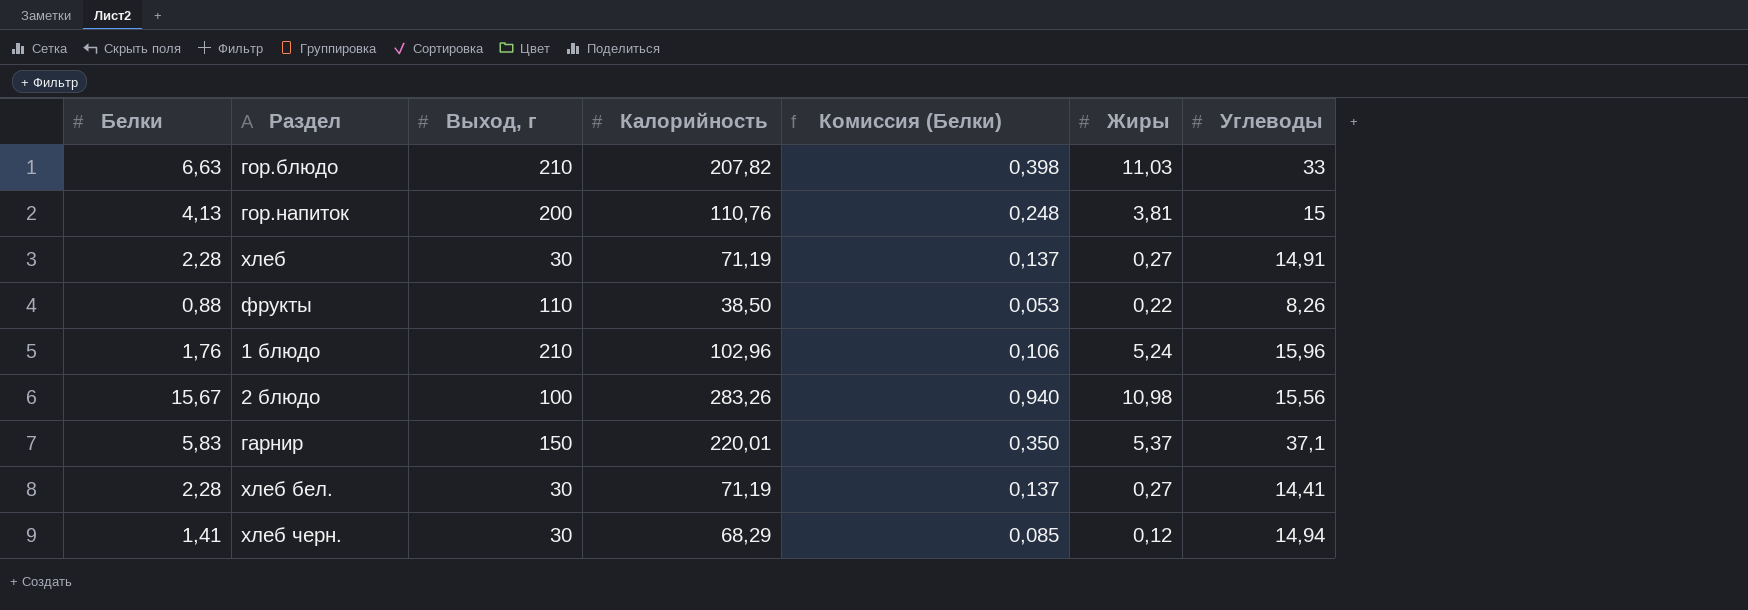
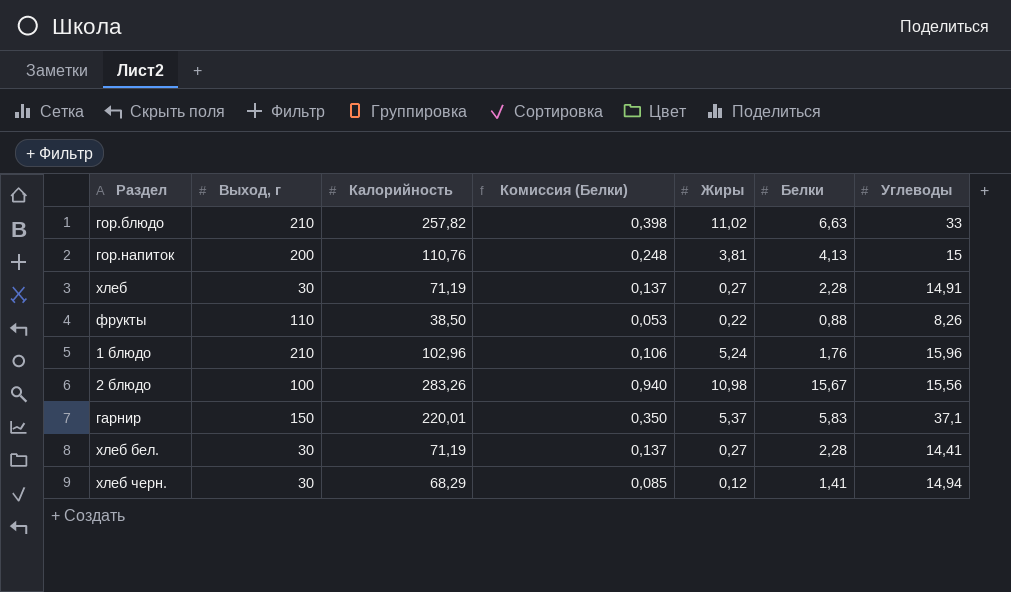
column Белки | position: 1 -> 6
гор.блюдо | Калорийность: 207,82 -> 257,82
гор.блюдо | Жиры: 11,03 -> 11,02

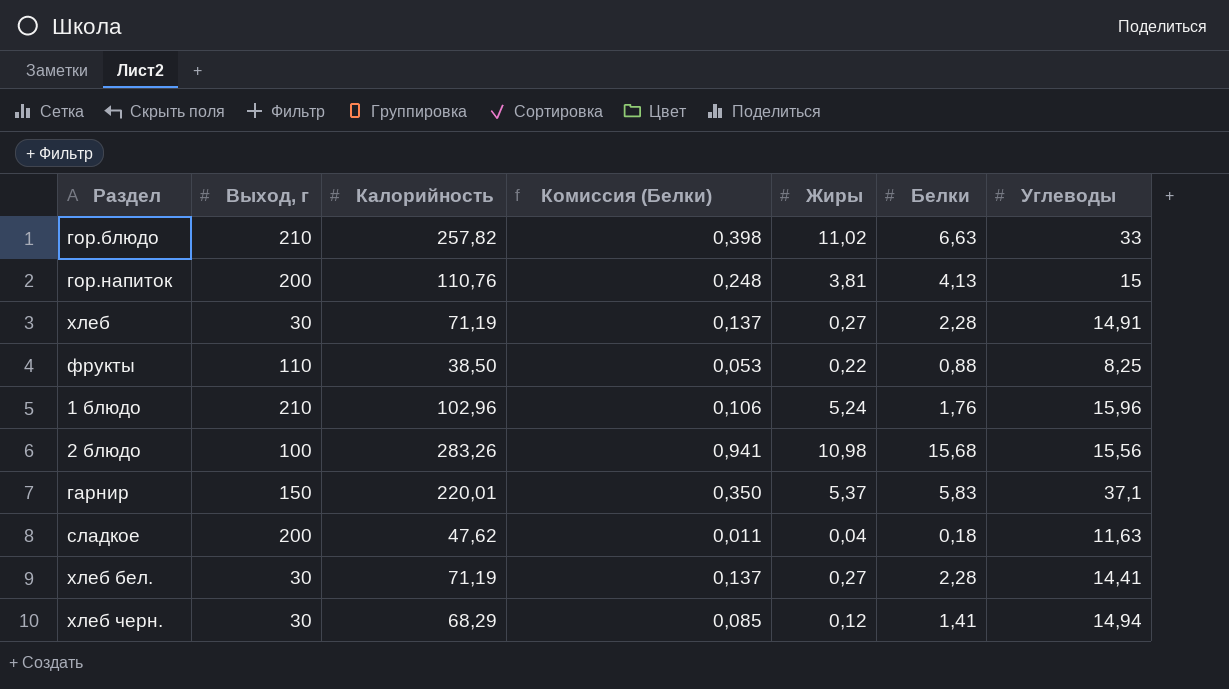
фрукты | Углеводы: 8,26 -> 8,25
2 блюдо | Комиссия (Белки): 0,940 -> 0,941
2 блюдо | Белки: 15,67 -> 15,68
row сладкое: none -> 200 | 47,62 | 0,011 | 0,04 | 0,18 | 11,63

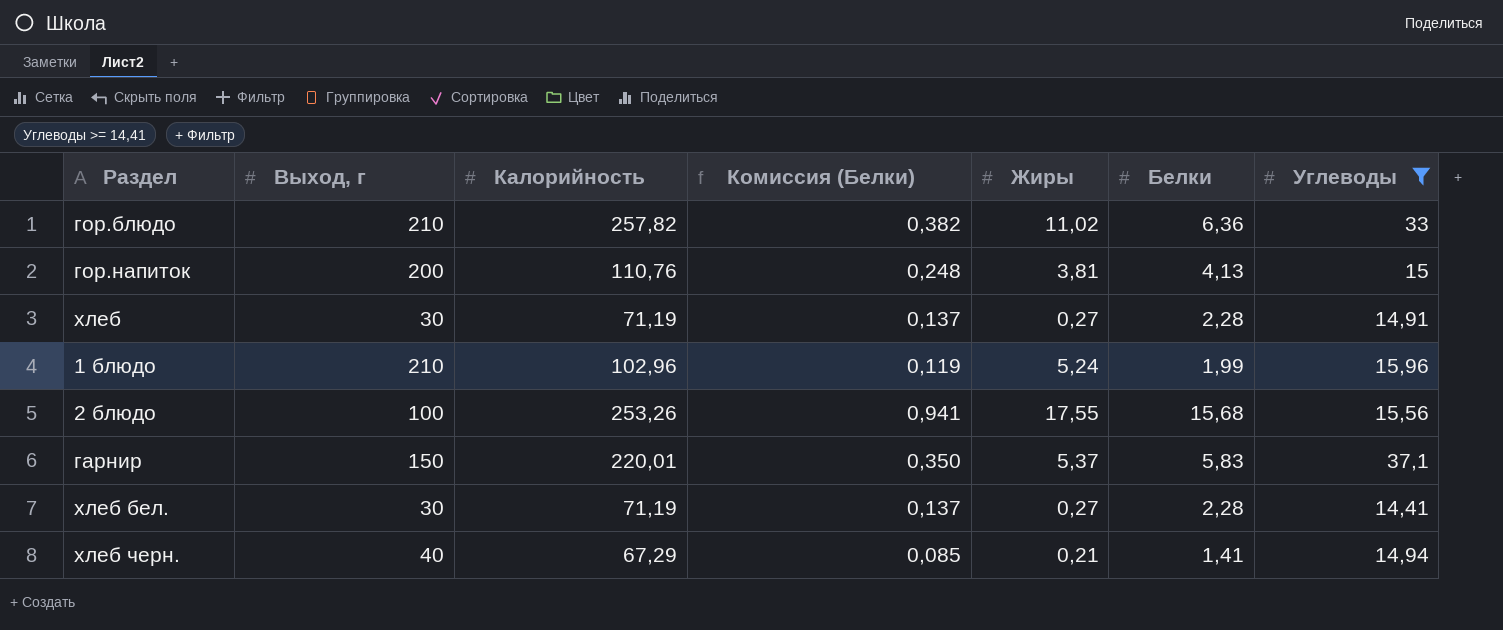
filter: none -> Углеводы >= 14,41
гор.блюдо | Комиссия (Белки): 0,398 -> 0,382
гор.блюдо | Белки: 6,63 -> 6,36
1 блюдо | Комиссия (Белки): 0,106 -> 0,119
1 блюдо | Белки: 1,76 -> 1,99
2 блюдо | Калорийность: 283,26 -> 253,26
2 блюдо | Жиры: 10,98 -> 17,55
хлеб черн. | Выход, г: 30 -> 40
хлеб черн. | Калорийность: 68,29 -> 67,29
хлеб черн. | Жиры: 0,12 -> 0,21

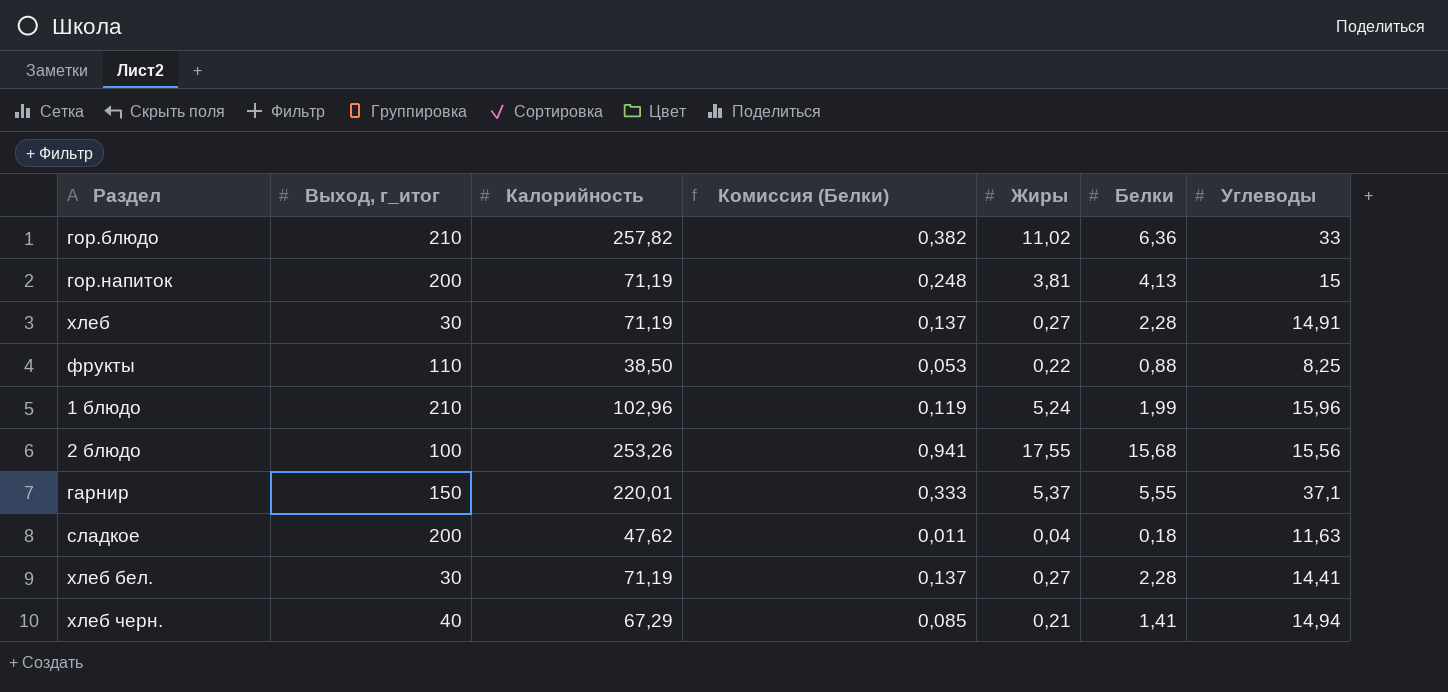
filter: Углеводы >= 14,41 -> none
column name: Выход, г -> Выход, г_итог
гор.напиток | Калорийность: 110,76 -> 71,19
гарнир | Комиссия (Белки): 0,350 -> 0,333
гарнир | Белки: 5,83 -> 5,55

